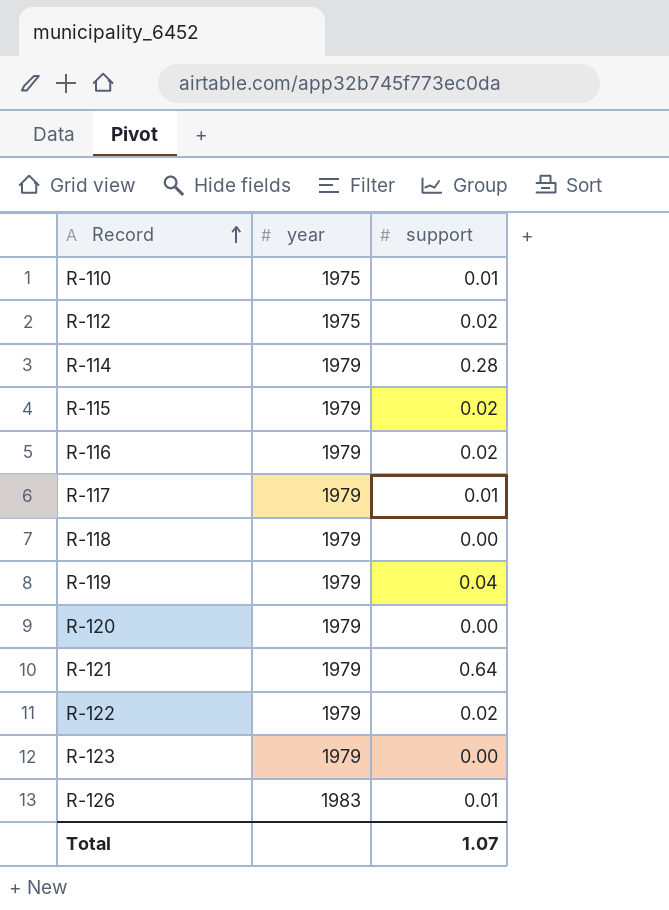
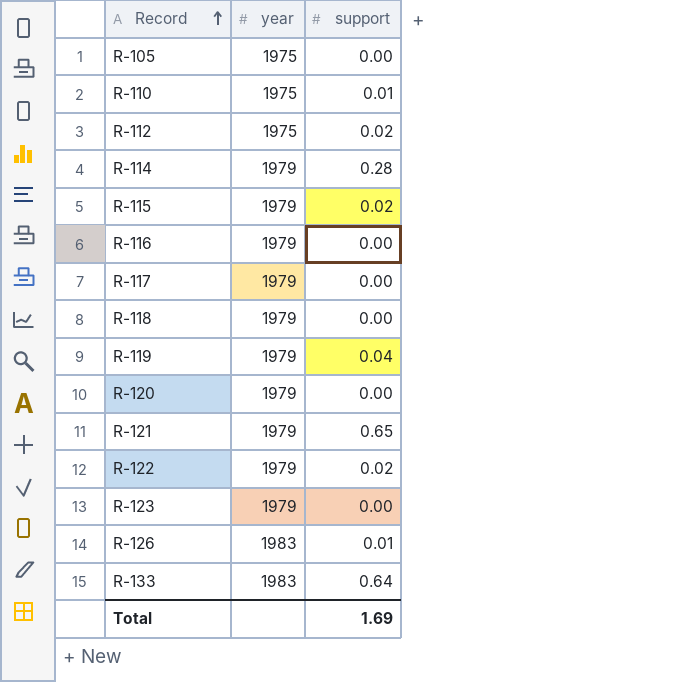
row R-105: none -> 1975 | 0.00
R-116 | support: 0.02 -> 0.00
R-117 | support: 0.01 -> 0.00
R-121 | support: 0.64 -> 0.65
row R-133: none -> 1983 | 0.64
Total | support: 1.07 -> 1.69

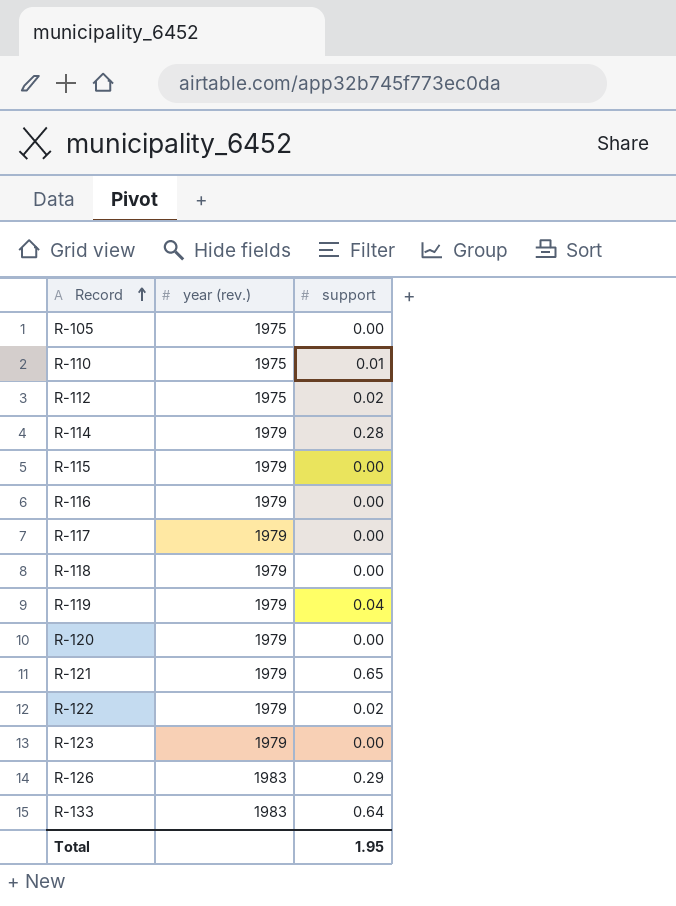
column name: year -> year (rev.)
R-115 | support: 0.02 -> 0.00
R-126 | support: 0.01 -> 0.29
Total | support: 1.69 -> 1.95

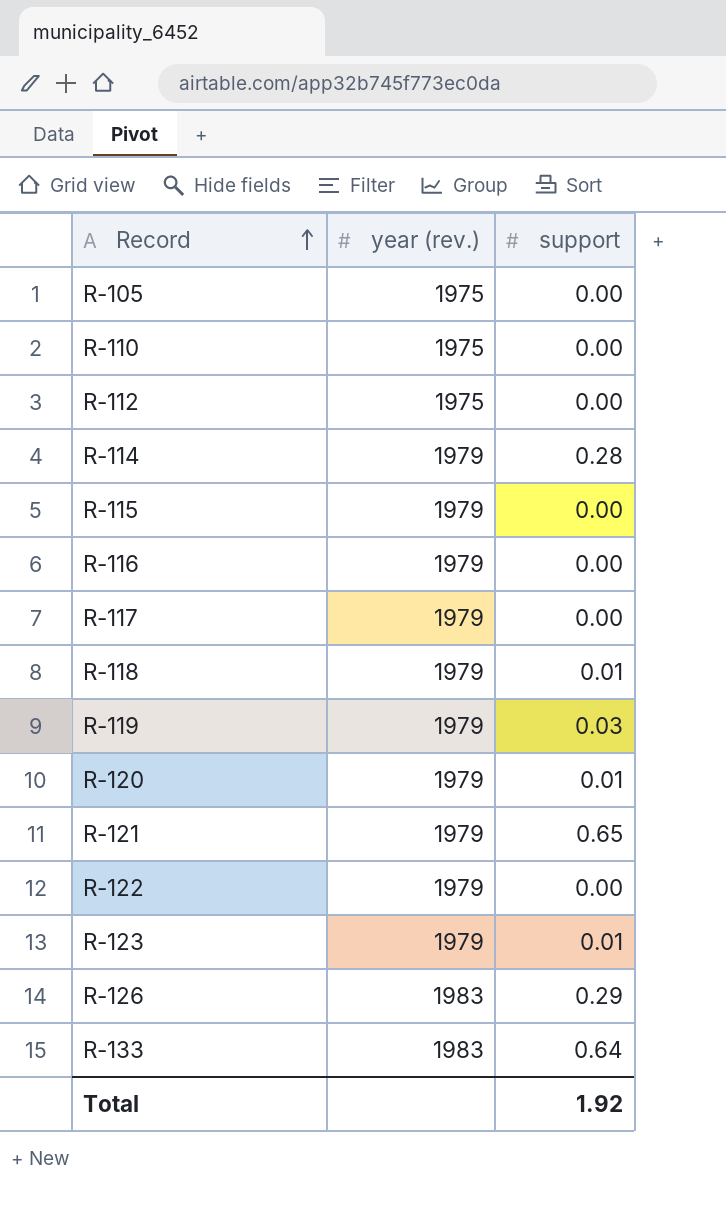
R-110 | support: 0.01 -> 0.00
R-112 | support: 0.02 -> 0.00
R-118 | support: 0.00 -> 0.01
R-119 | support: 0.04 -> 0.03
R-120 | support: 0.00 -> 0.01
R-122 | support: 0.02 -> 0.00
R-123 | support: 0.00 -> 0.01
Total | support: 1.95 -> 1.92

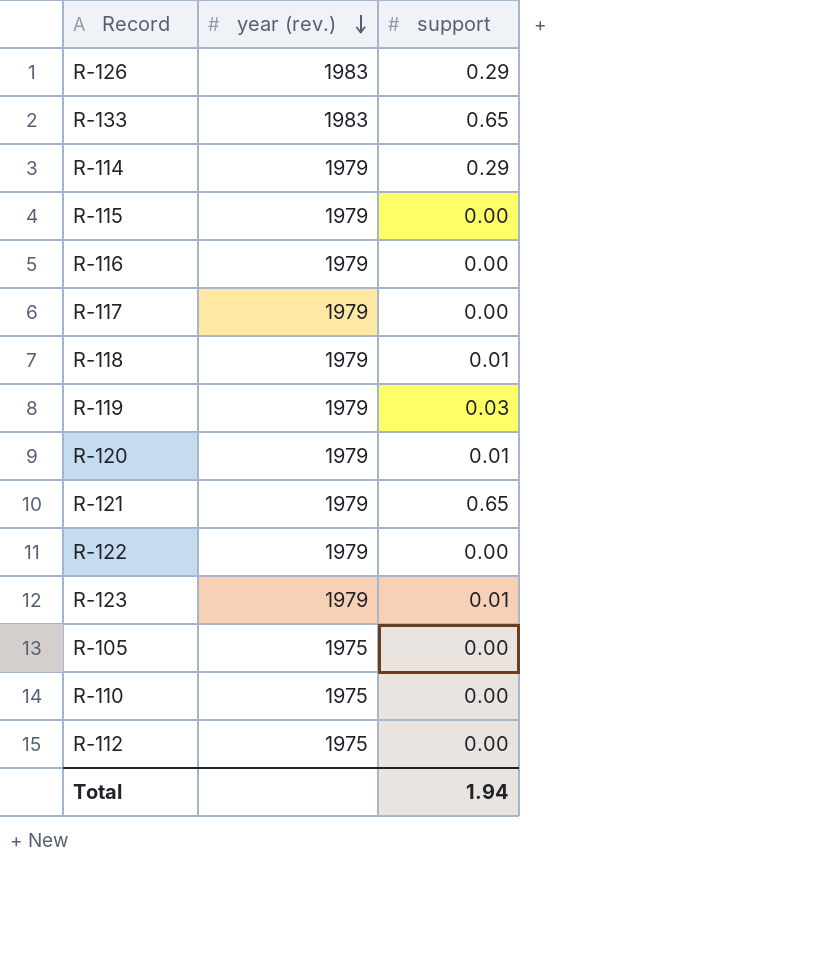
row order: Record ascending -> year (rev.) descending
R-133 | support: 0.64 -> 0.65
R-114 | support: 0.28 -> 0.29
Total | support: 1.92 -> 1.94

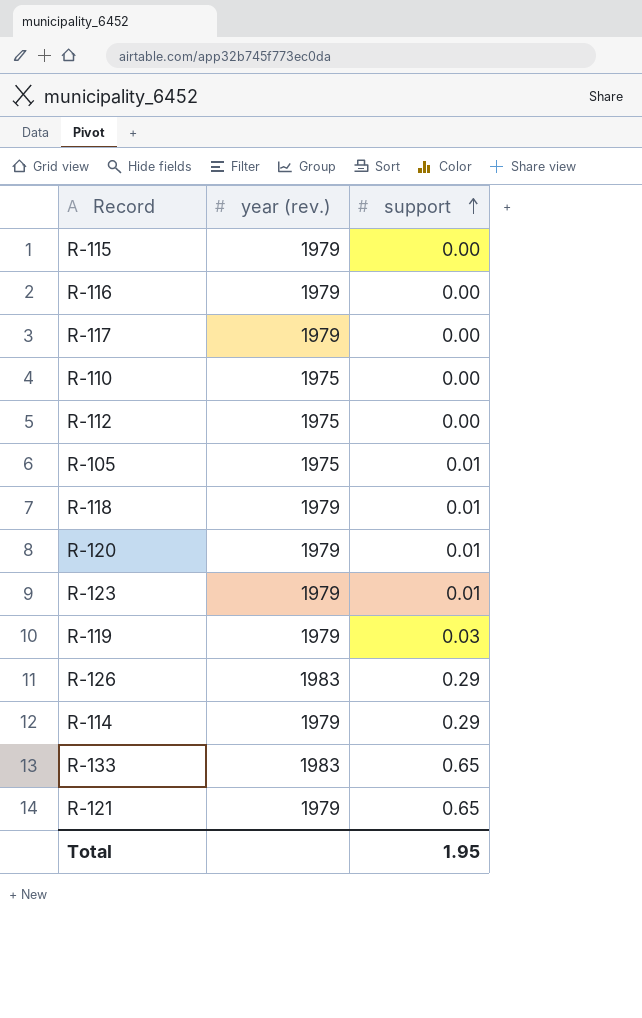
row order: year (rev.) descending -> support ascending
row R-122: 1979 | 0.00 -> none
R-105 | support: 0.00 -> 0.01
Total | support: 1.94 -> 1.95

